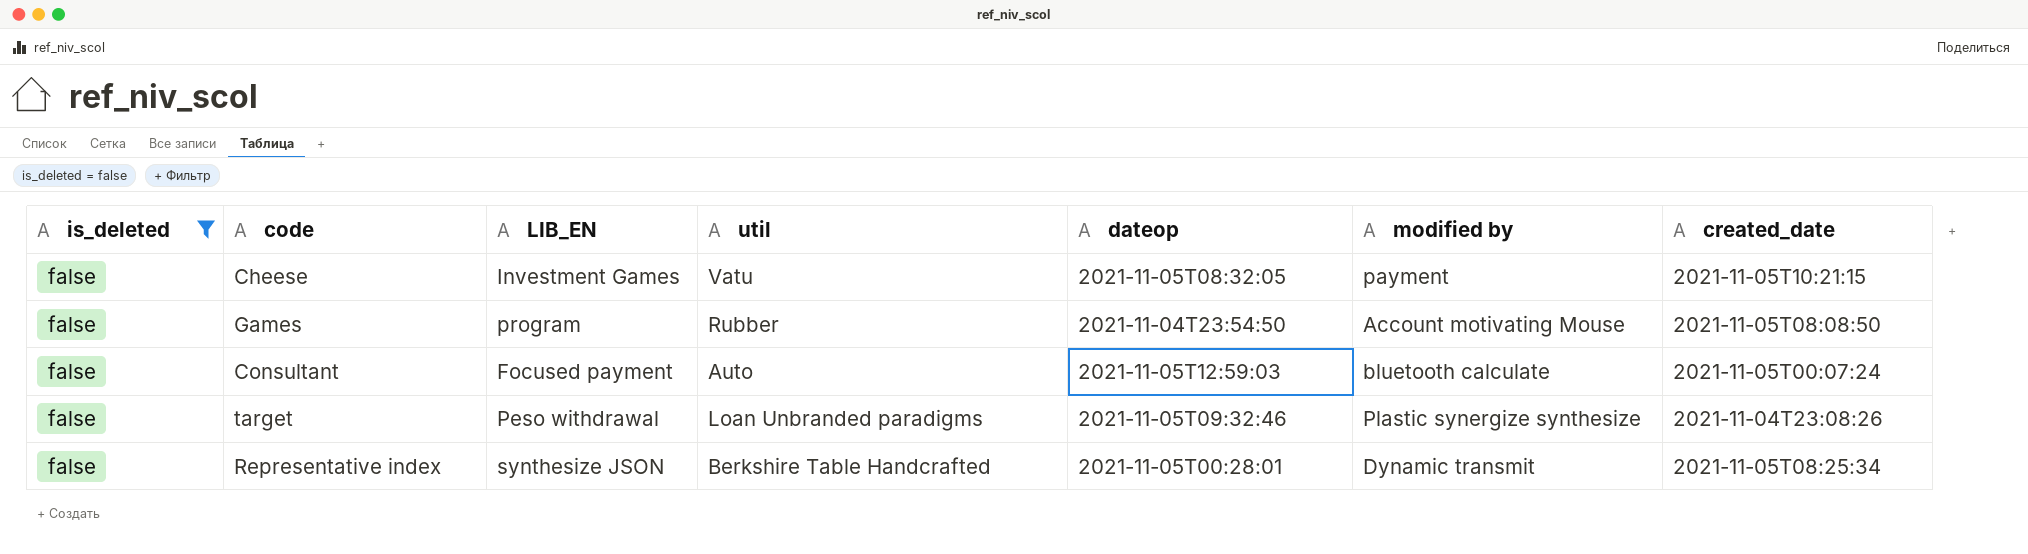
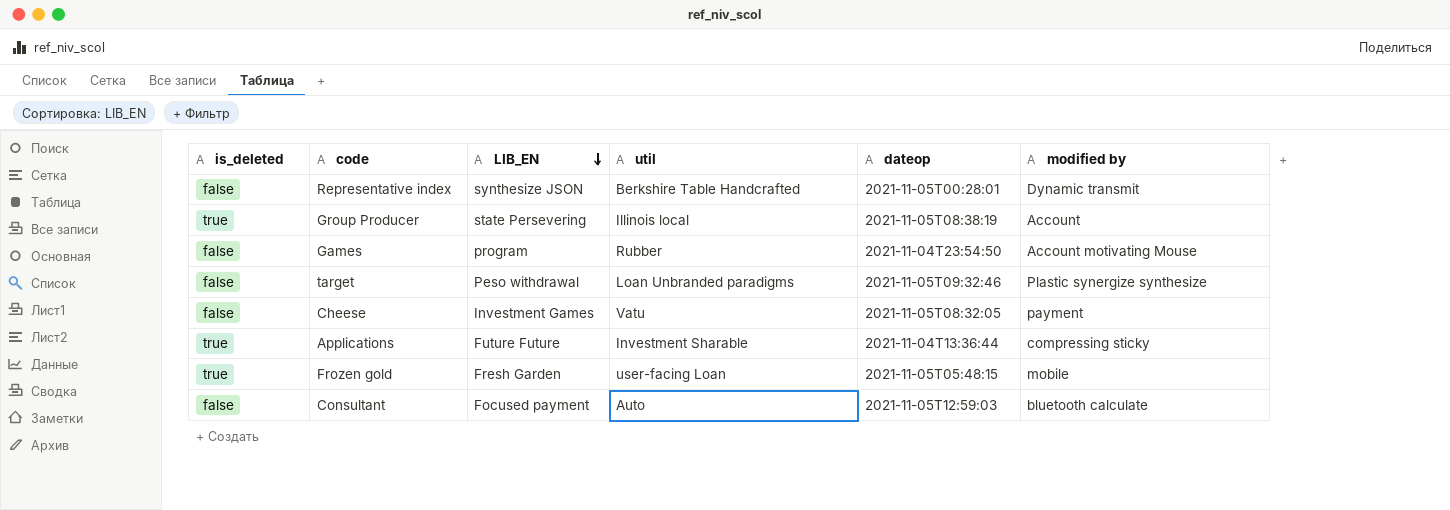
filter: is_deleted = false -> none
row order: none -> LIB_EN descending
column created_date | position: 7 -> none

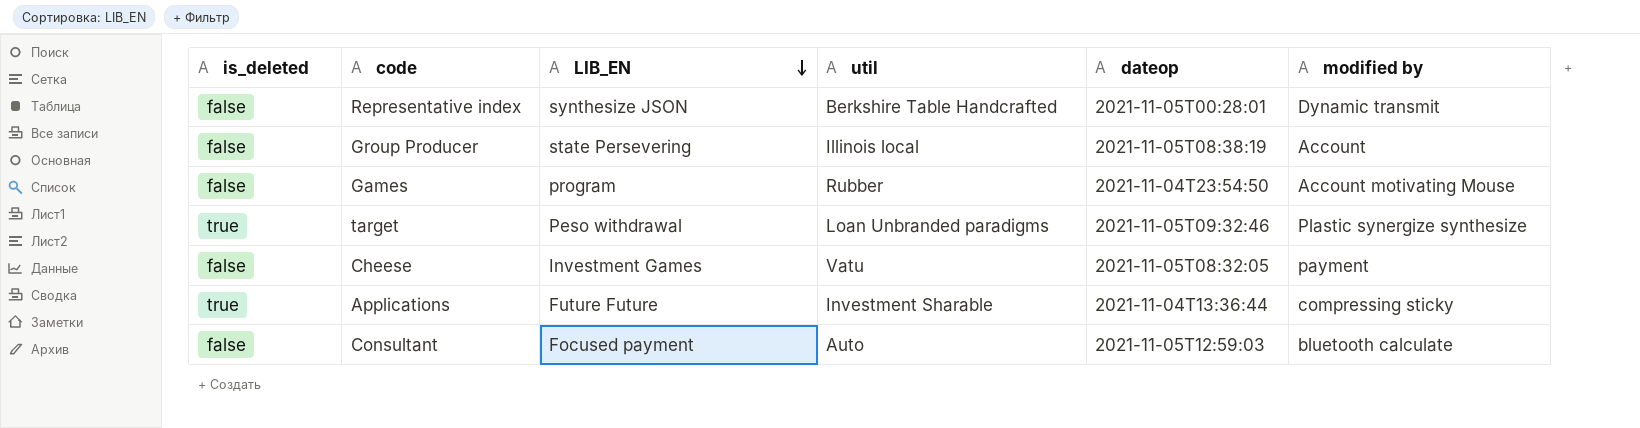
row Frozen gold: true | Fresh Garden | user-facing Loan | 2021-11-05T05:48:15 | mobile -> none
Group Producer | is_deleted: true -> false
target | is_deleted: false -> true

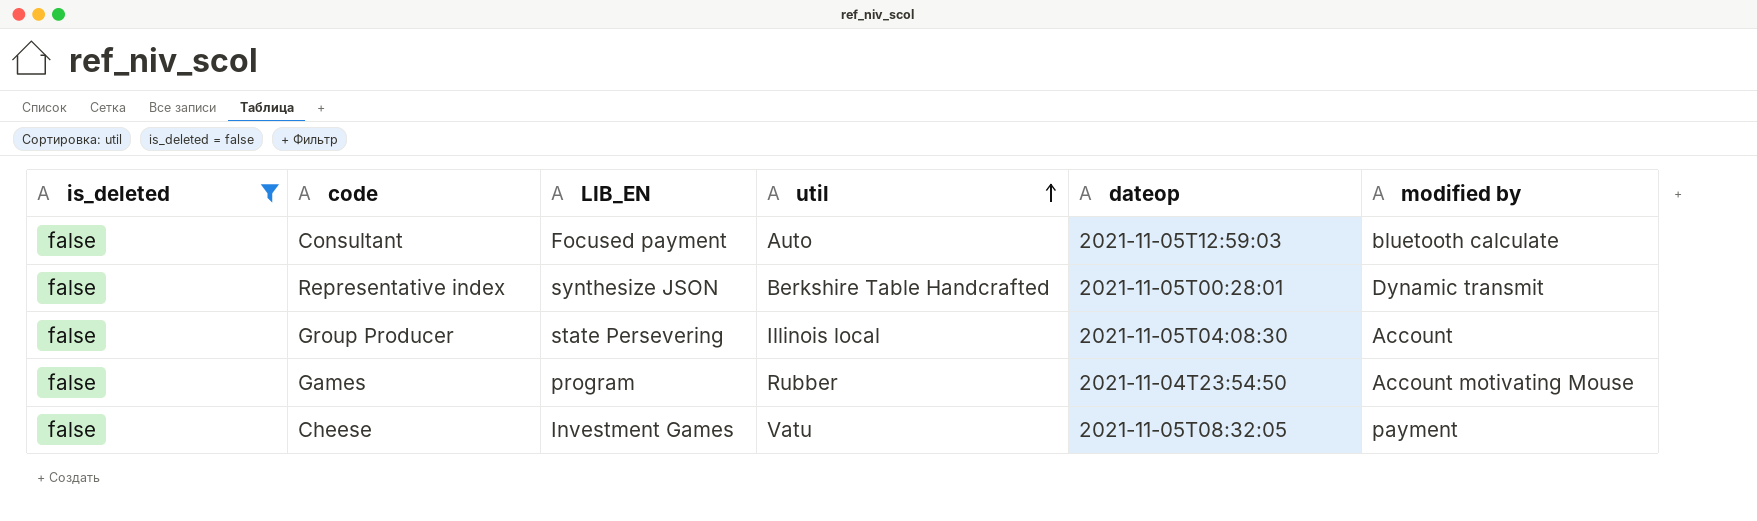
filter: none -> is_deleted = false
row order: LIB_EN descending -> util ascending
Group Producer | dateop: 2021-11-05T08:38:19 -> 2021-11-05T04:08:30

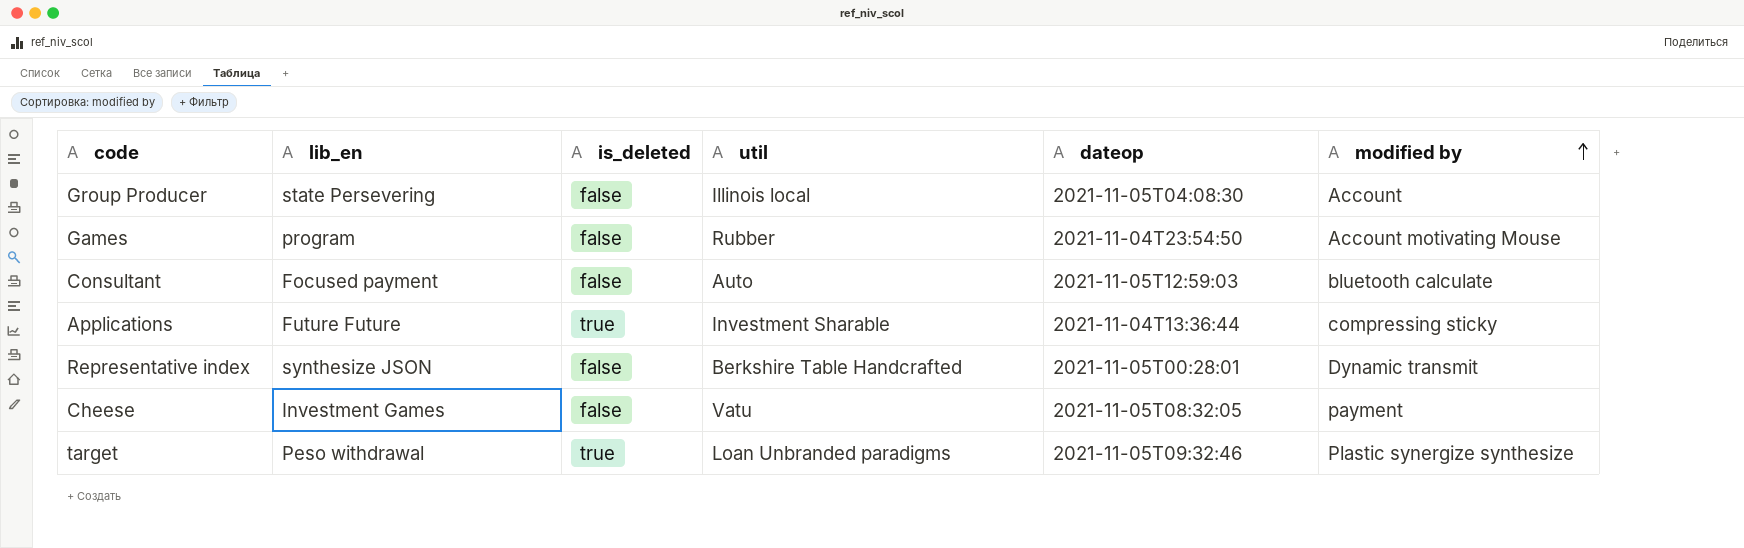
filter: is_deleted = false -> none
row order: util ascending -> modified by ascending
column name: LIB_EN -> lib_en
column is_deleted | position: 1 -> 3

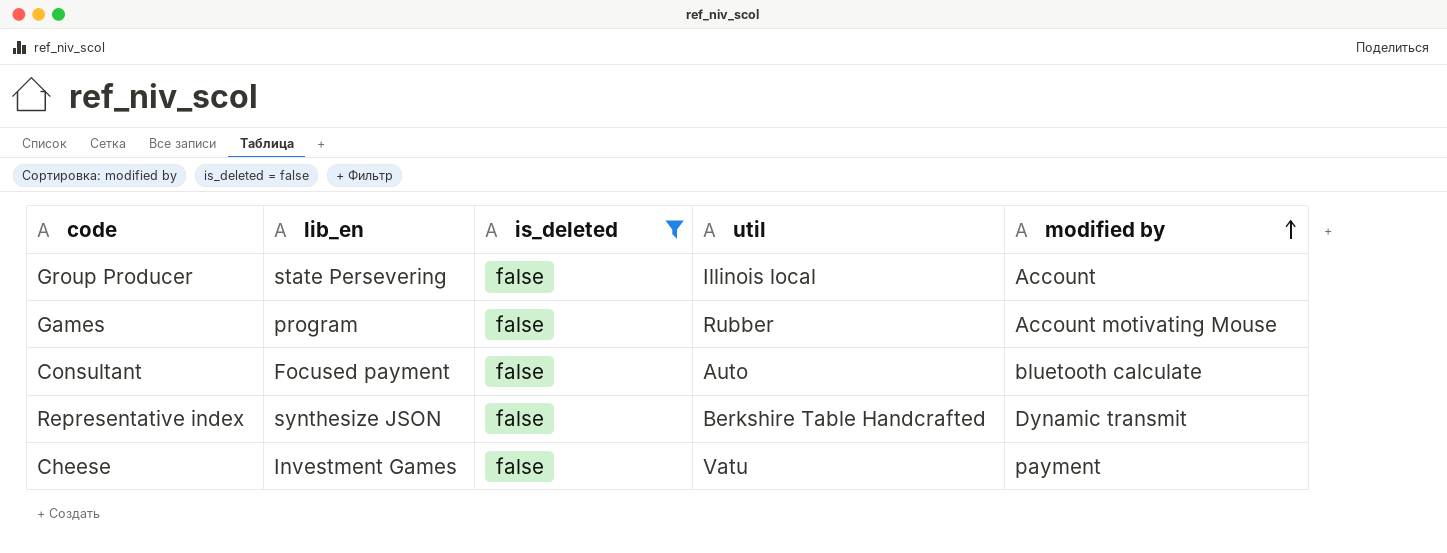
filter: none -> is_deleted = false
column dateop | position: 5 -> none

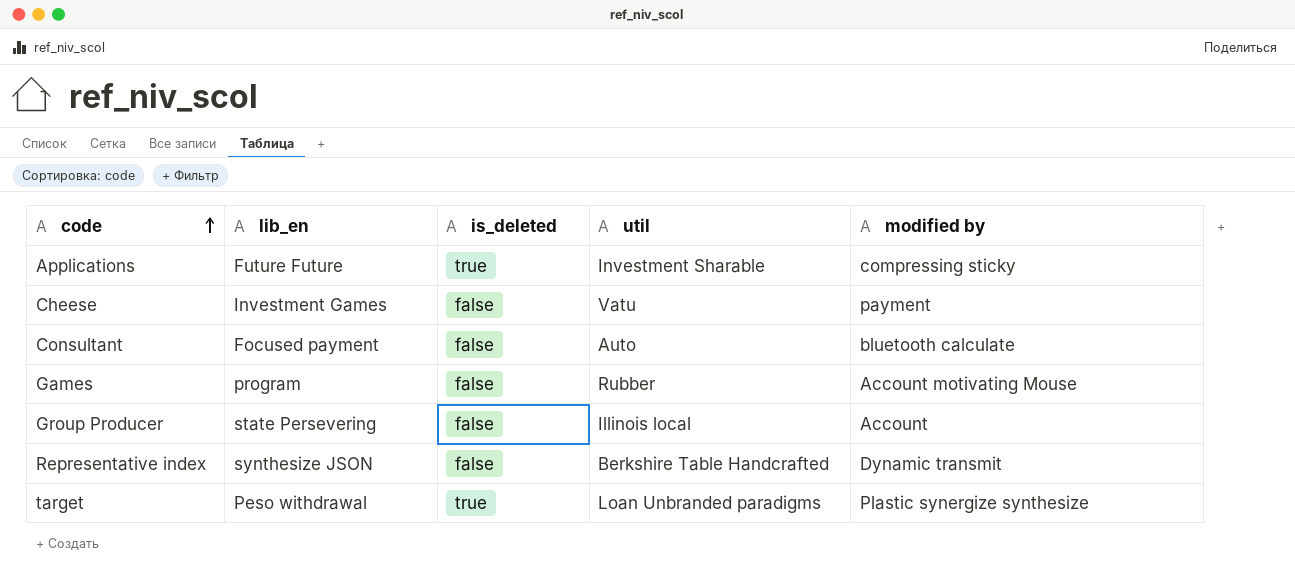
filter: is_deleted = false -> none
row order: modified by ascending -> code ascending

